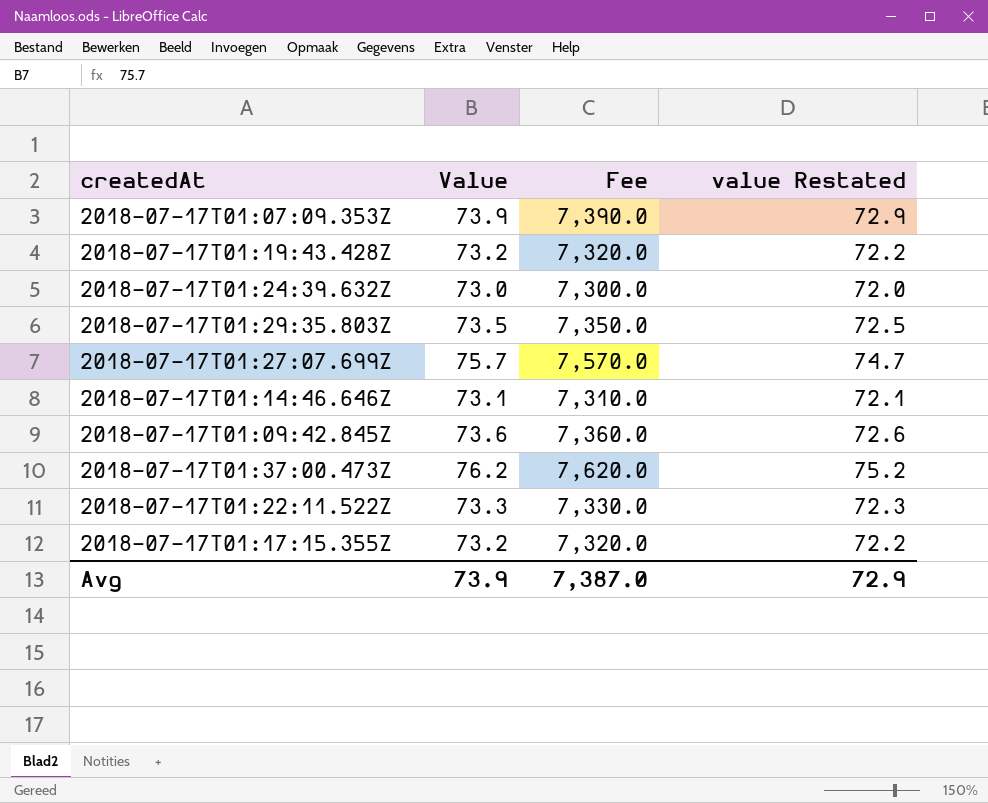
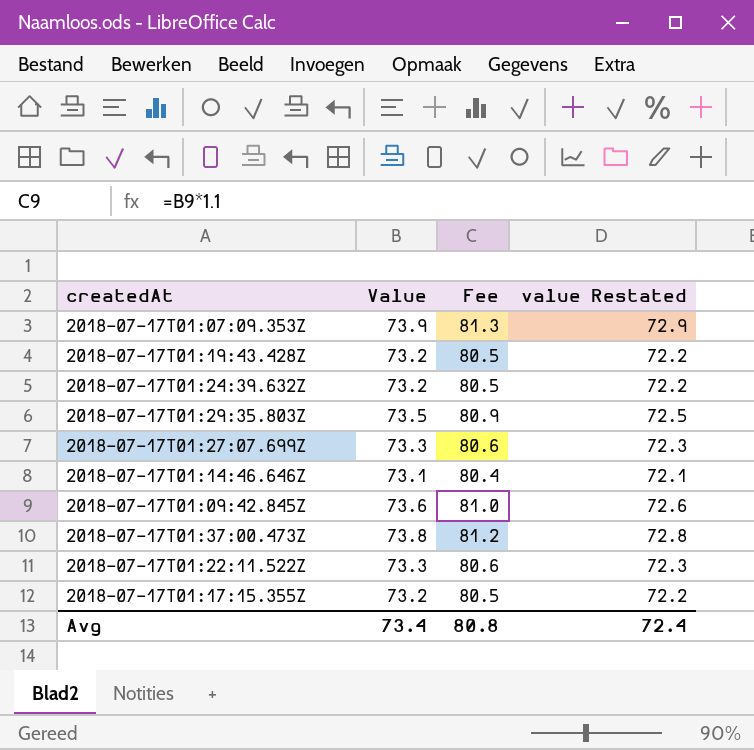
column Fee | formula: [Value] * 100 -> [Value] * 1.1
2018-07-17T01:24:39.632Z | Value: 73.0 -> 73.2
2018-07-17T01:24:39.632Z | value Restated: 72.0 -> 72.2
2018-07-17T01:27:07.699Z | Value: 75.7 -> 73.3
2018-07-17T01:27:07.699Z | value Restated: 74.7 -> 72.3
2018-07-17T01:37:00.473Z | Value: 76.2 -> 73.8
2018-07-17T01:37:00.473Z | value Restated: 75.2 -> 72.8
Avg | Value: 73.9 -> 73.4
Avg | Fee: 7,387.0 -> 80.8
Avg | value Restated: 72.9 -> 72.4

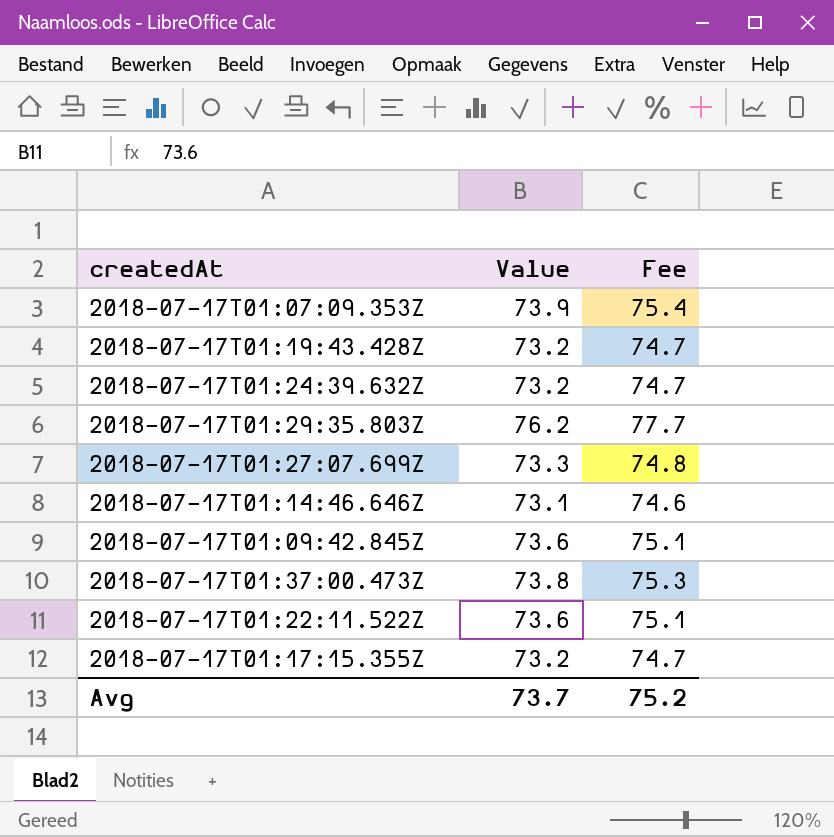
column value Restated | formula: [Value] - 1 -> none
column Fee | formula: [Value] * 1.1 -> [Value] * 1.02
2018-07-17T01:29:35.803Z | Value: 73.5 -> 76.2
2018-07-17T01:22:11.522Z | Value: 73.3 -> 73.6
Avg | Value: 73.4 -> 73.7
Avg | Fee: 80.8 -> 75.2

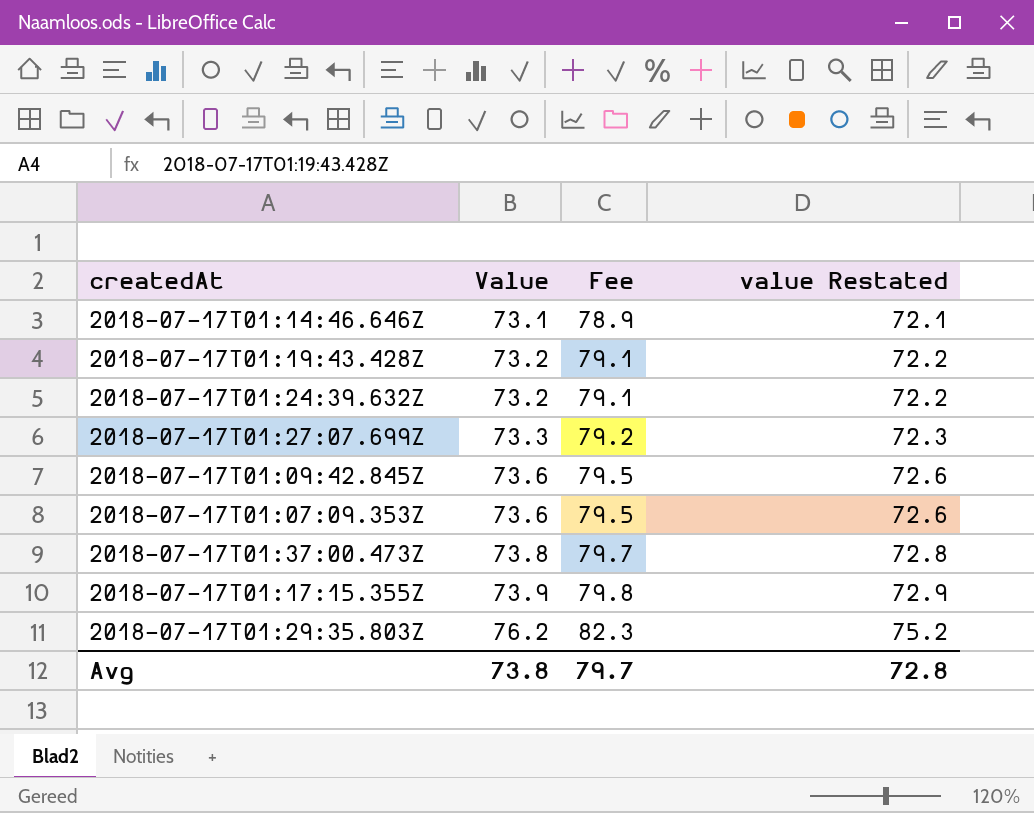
row order: none -> Value ascending
column Fee | formula: [Value] * 1.02 -> [Value] * 1.08
column value Restated | formula: none -> [Value] - 1
row 2018-07-17T01:22:11.522Z: 73.6 | 75.1 -> none
2018-07-17T01:07:09.353Z | Value: 73.9 -> 73.6
2018-07-17T01:17:15.355Z | Value: 73.2 -> 73.9
Avg | Value: 73.7 -> 73.8
Avg | Fee: 75.2 -> 79.7

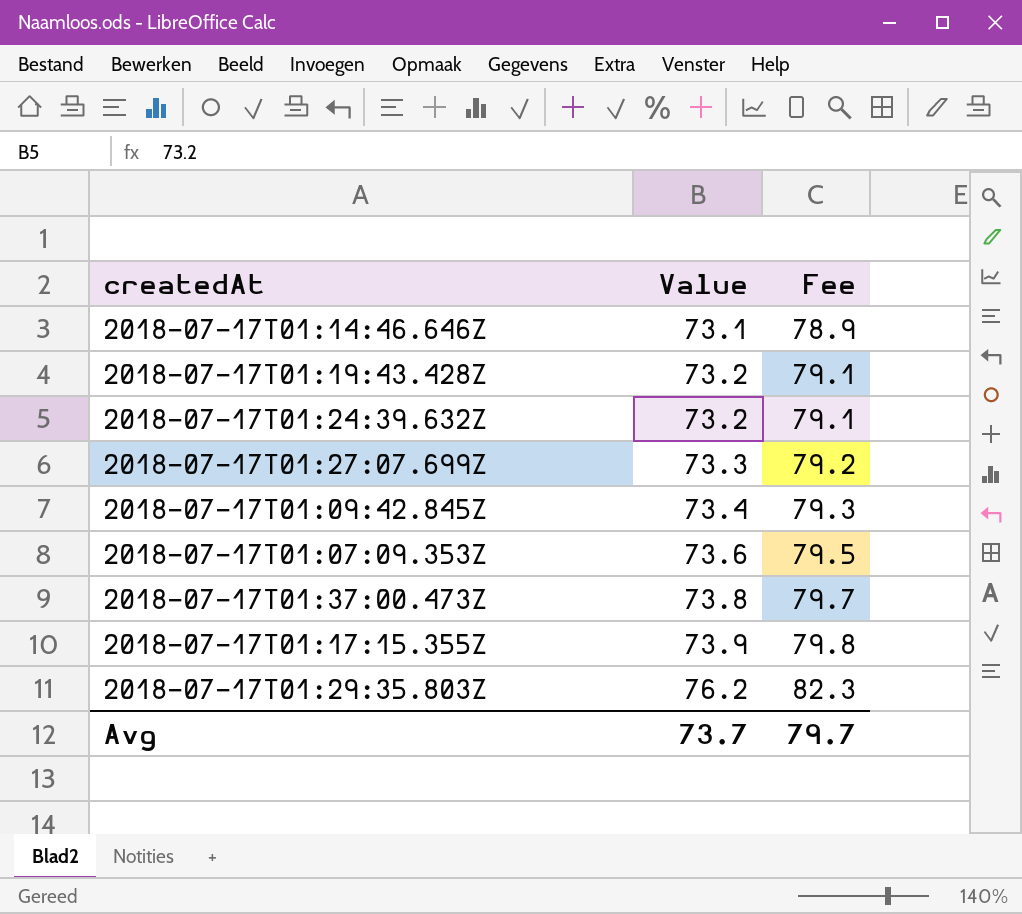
column value Restated | formula: [Value] - 1 -> none
2018-07-17T01:09:42.845Z | Value: 73.6 -> 73.4
2018-07-17T01:09:42.845Z | Fee: 79.5 -> 79.3
Avg | Value: 73.8 -> 73.7

